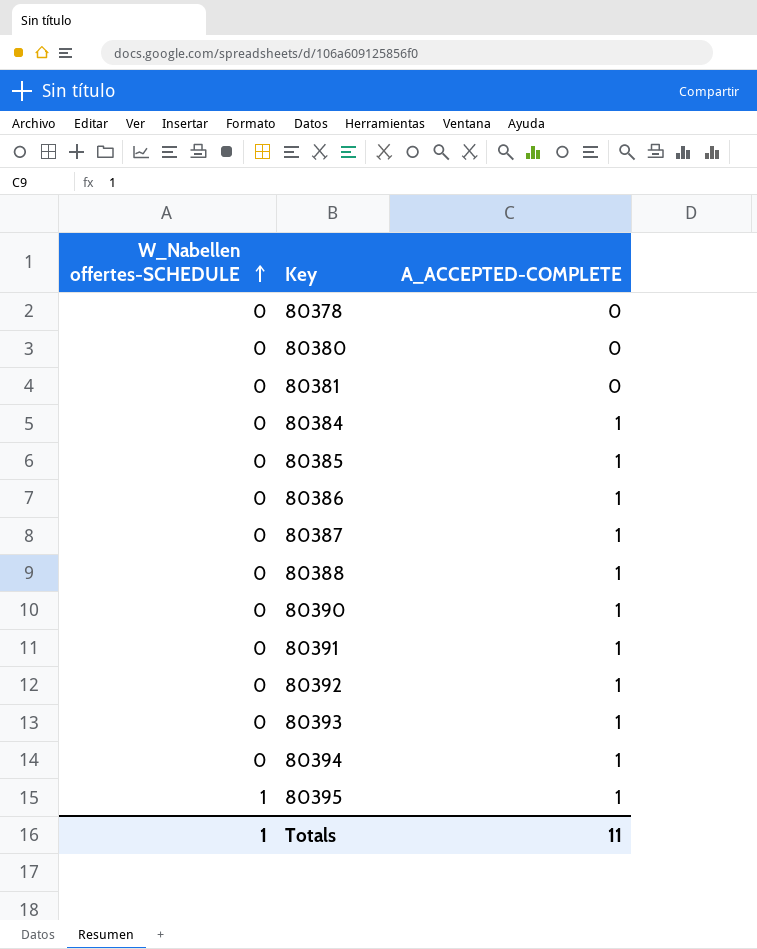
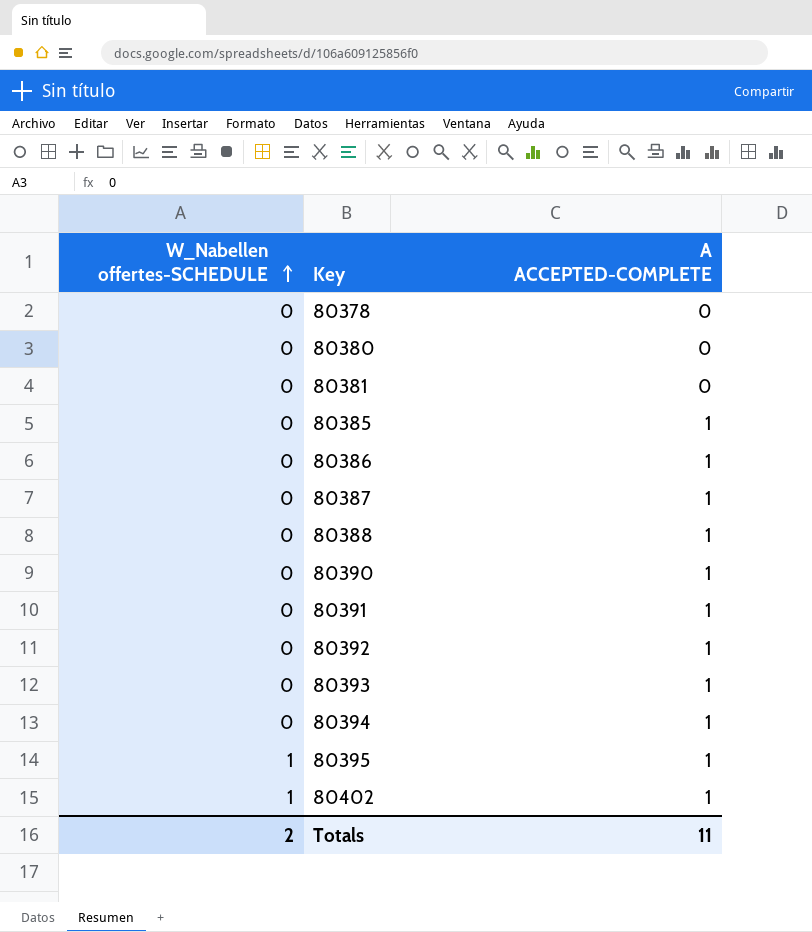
column name: A_ACCEPTED-COMPLETE -> A ACCEPTED-COMPLETE
row 80384: 0 | 1 -> none
row 80402: none -> 1 | 1
Totals | W_Nabellen offertes-SCHEDULE: 1 -> 2

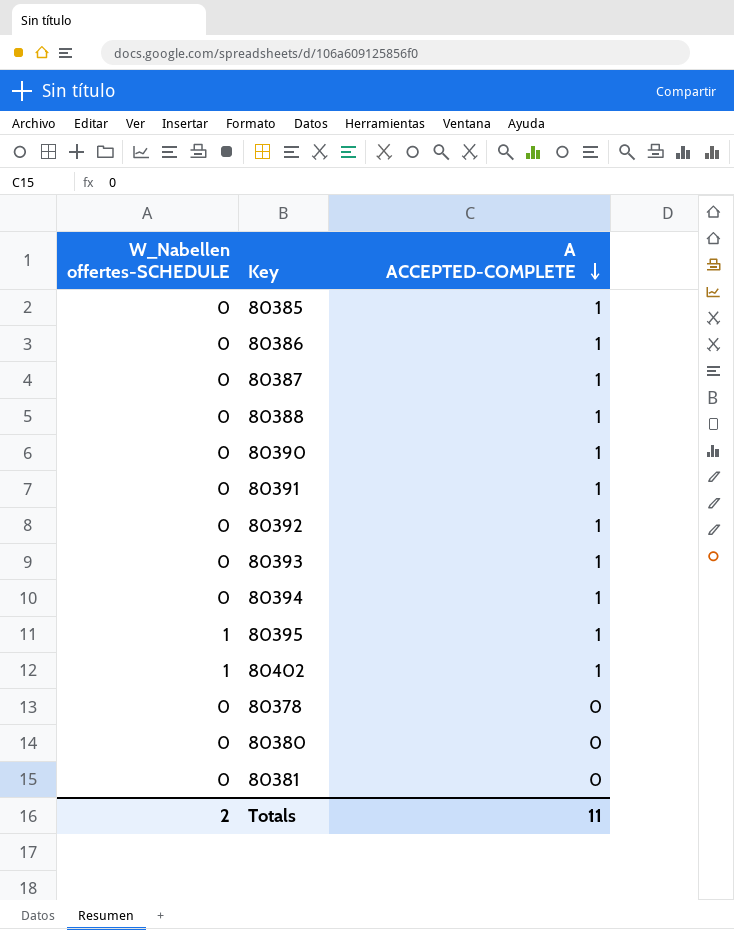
row order: W_Nabellen offertes-SCHEDULE ascending -> A ACCEPTED-COMPLETE descending

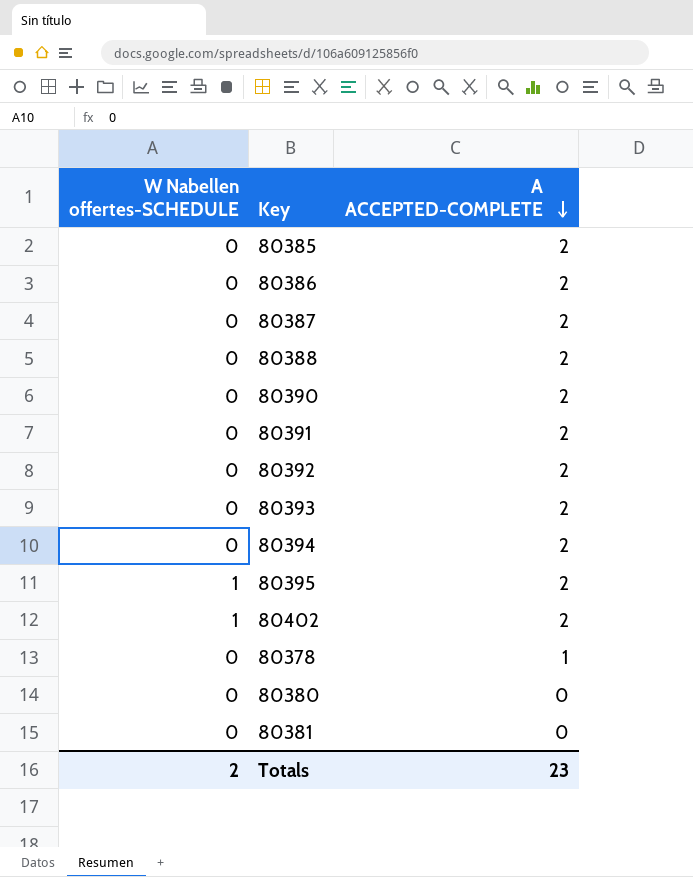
column name: W_Nabellen offertes-SCHEDULE -> W Nabellen offertes-SCHEDULE
80385 | A ACCEPTED-COMPLETE: 1 -> 2
80386 | A ACCEPTED-COMPLETE: 1 -> 2
80387 | A ACCEPTED-COMPLETE: 1 -> 2
80388 | A ACCEPTED-COMPLETE: 1 -> 2
80390 | A ACCEPTED-COMPLETE: 1 -> 2
80391 | A ACCEPTED-COMPLETE: 1 -> 2
80392 | A ACCEPTED-COMPLETE: 1 -> 2
80393 | A ACCEPTED-COMPLETE: 1 -> 2
80394 | A ACCEPTED-COMPLETE: 1 -> 2
80395 | A ACCEPTED-COMPLETE: 1 -> 2
80402 | A ACCEPTED-COMPLETE: 1 -> 2
80378 | A ACCEPTED-COMPLETE: 0 -> 1
Totals | A ACCEPTED-COMPLETE: 11 -> 23

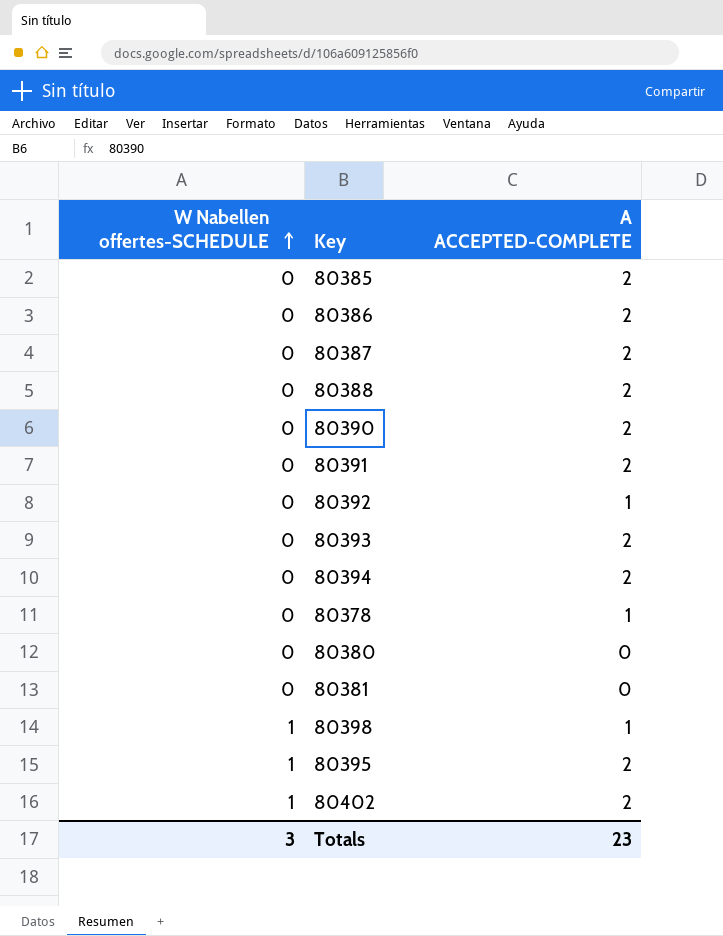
row order: A ACCEPTED-COMPLETE descending -> W Nabellen offertes-SCHEDULE ascending
80392 | A ACCEPTED-COMPLETE: 2 -> 1
row 80398: none -> 1 | 1
Totals | W Nabellen offertes-SCHEDULE: 2 -> 3

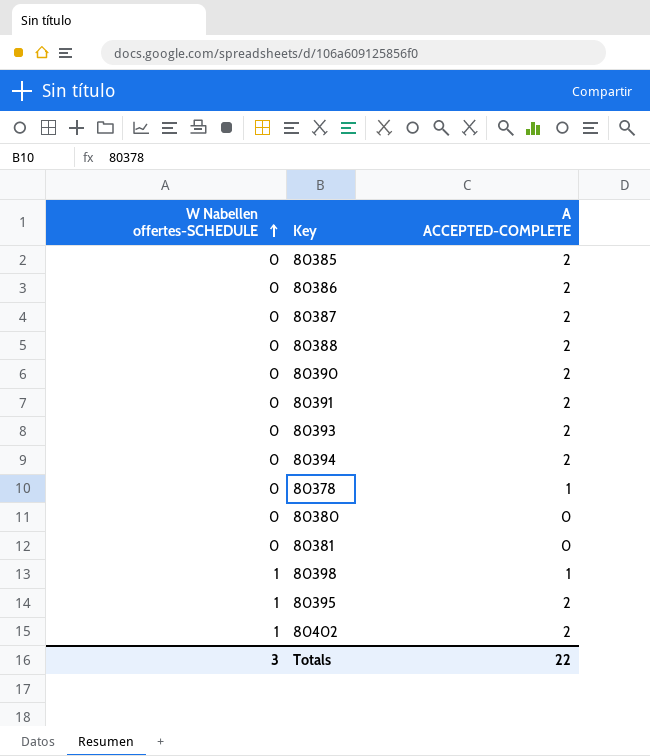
row 80392: 0 | 1 -> none
Totals | A ACCEPTED-COMPLETE: 23 -> 22

